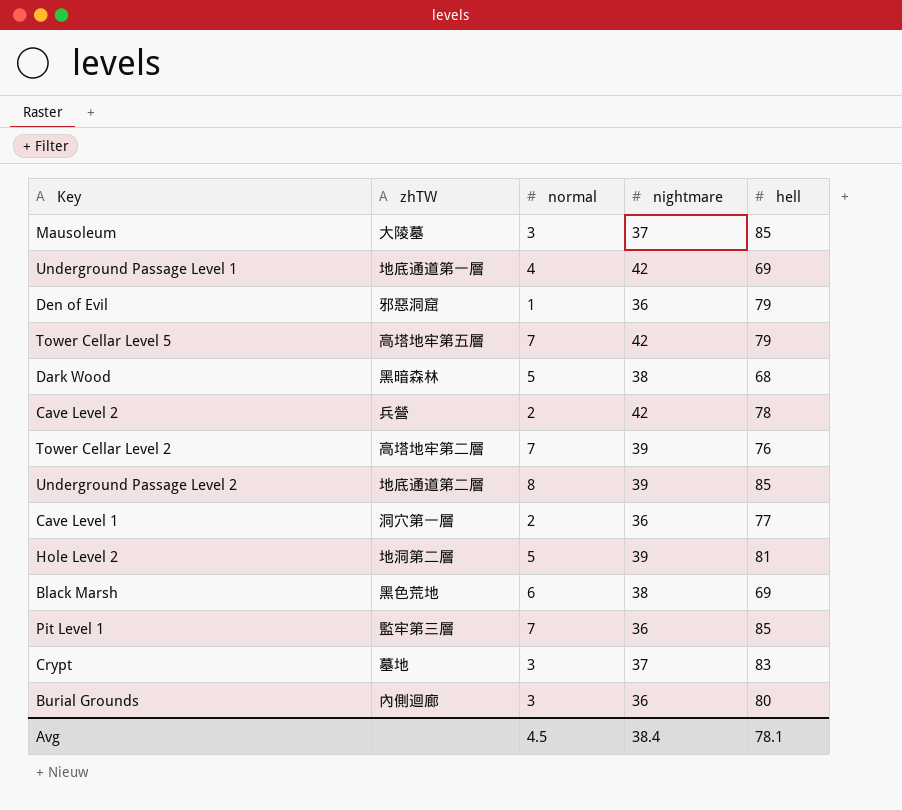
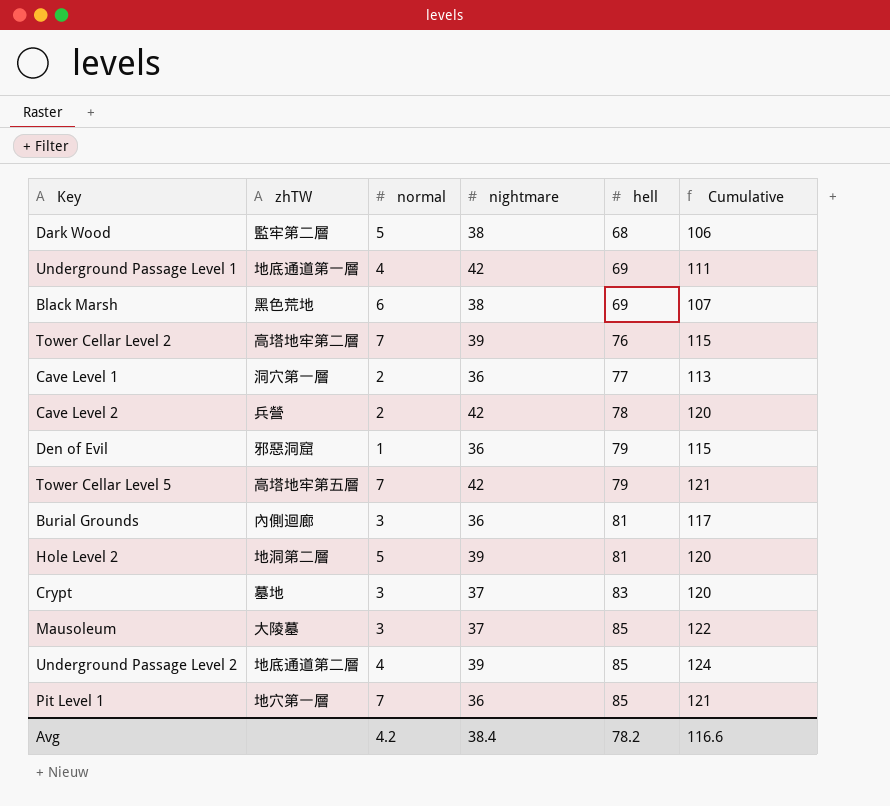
row order: none -> hell ascending
column Cumulative | formula: none -> [nightmare] + [hell]
Dark Wood | zhTW: 黑暗森林 -> 監牢第二層
Burial Grounds | hell: 80 -> 81
Underground Passage Level 2 | normal: 8 -> 4
Pit Level 1 | zhTW: 監牢第三層 -> 地穴第一層
Avg | normal: 4.5 -> 4.2
Avg | hell: 78.1 -> 78.2

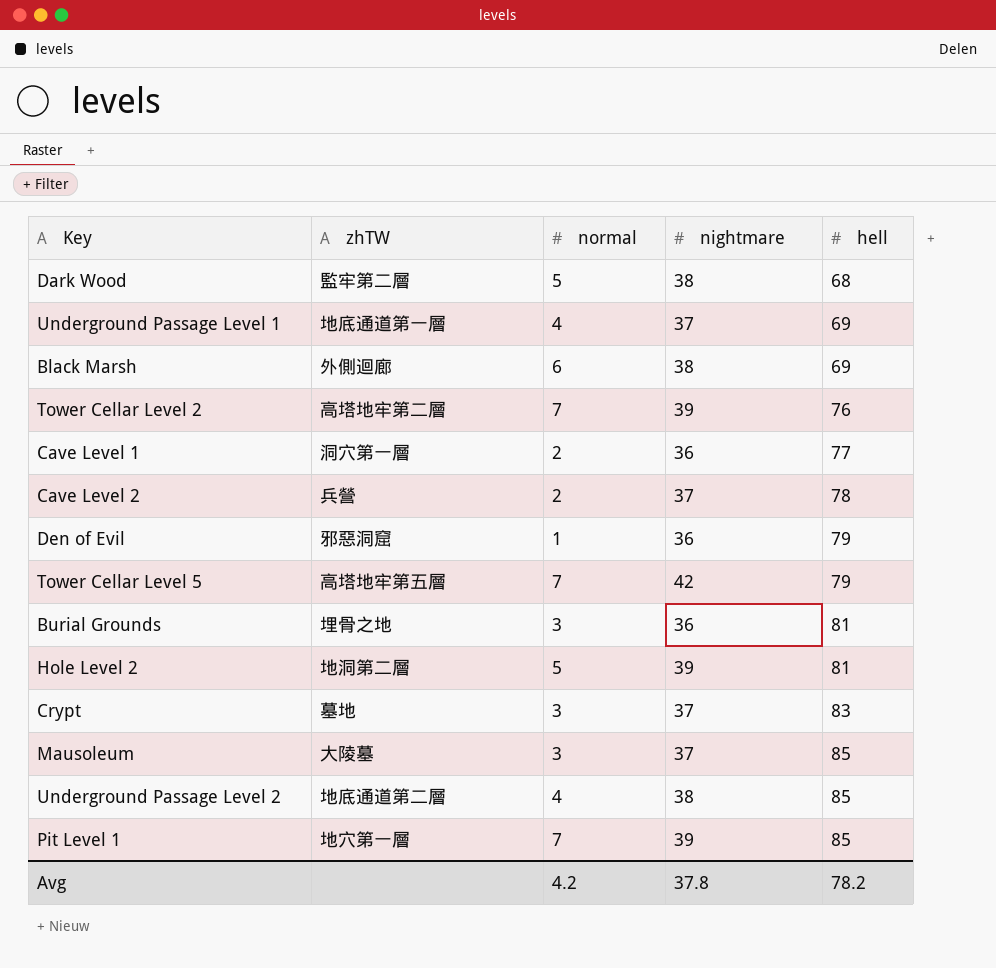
column Cumulative | formula: [nightmare] + [hell] -> none
Underground Passage Level 1 | nightmare: 42 -> 37
Black Marsh | zhTW: 黑色荒地 -> 外側迴廊
Cave Level 2 | nightmare: 42 -> 37
Burial Grounds | zhTW: 內側迴廊 -> 埋骨之地
Underground Passage Level 2 | nightmare: 39 -> 38
Pit Level 1 | nightmare: 36 -> 39
Avg | nightmare: 38.4 -> 37.8

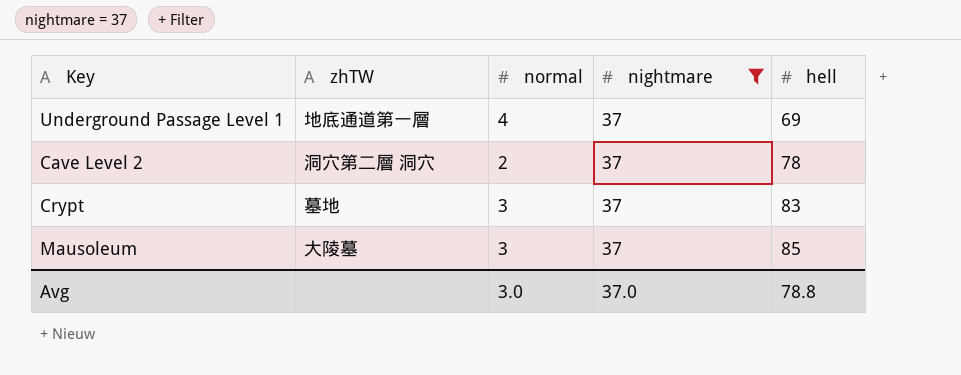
filter: none -> nightmare = 37
Cave Level 2 | zhTW: 兵營 -> 洞穴第二層 洞穴
Avg | normal: 4.2 -> 3.0
Avg | nightmare: 37.8 -> 37.0
Avg | hell: 78.2 -> 78.8

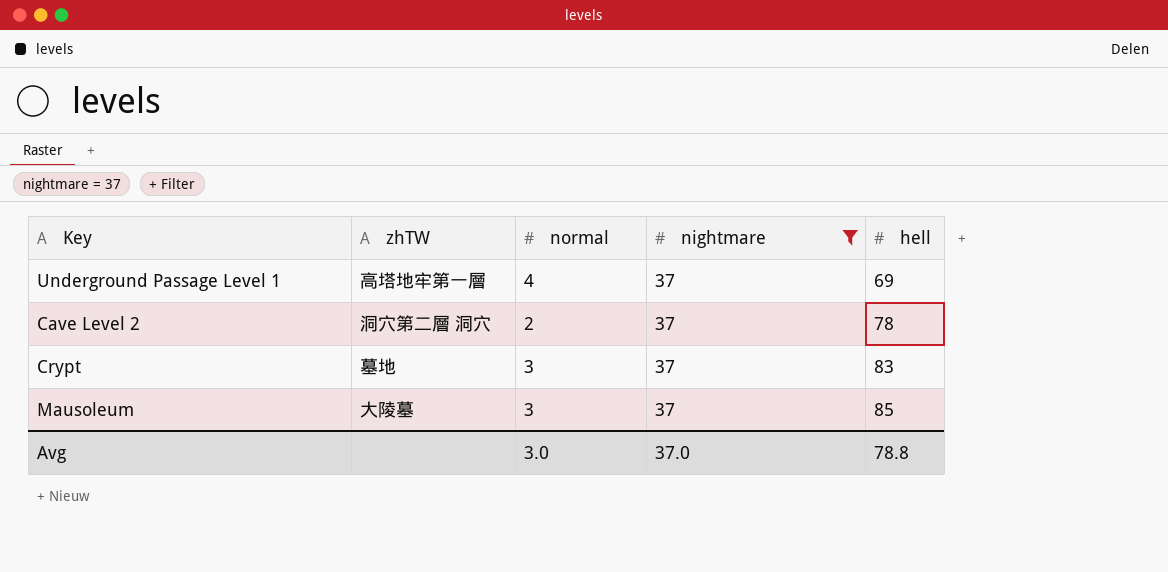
Underground Passage Level 1 | zhTW: 地底通道第一層 -> 高塔地牢第一層

